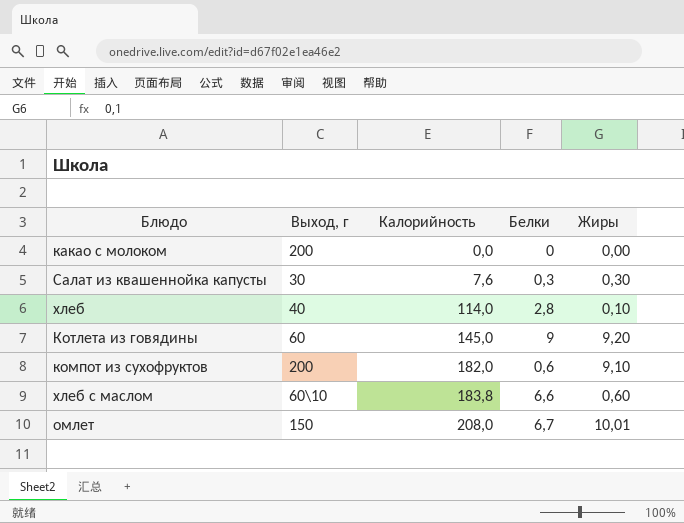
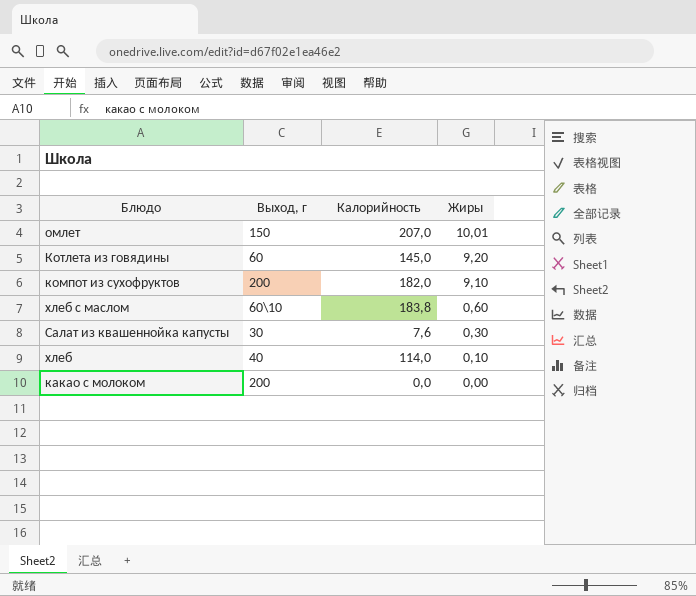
row order: Калорийность ascending -> Жиры descending
column Белки | position: 4 -> none
омлет | Калорийность: 208,0 -> 207,0

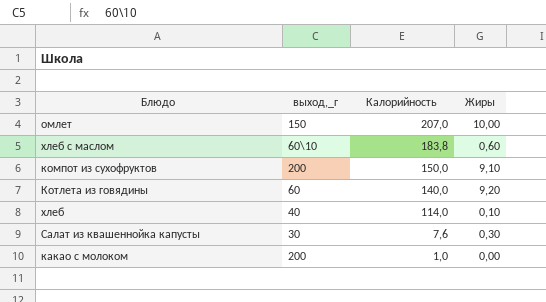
row order: Жиры descending -> Калорийность descending
column name: Выход, г -> выход,_г
омлет | Жиры: 10,01 -> 10,00
компот из сухофруктов | Калорийность: 182,0 -> 150,0
Котлета из говядины | Калорийность: 145,0 -> 140,0
какао с молоком | Калорийность: 0,0 -> 1,0

